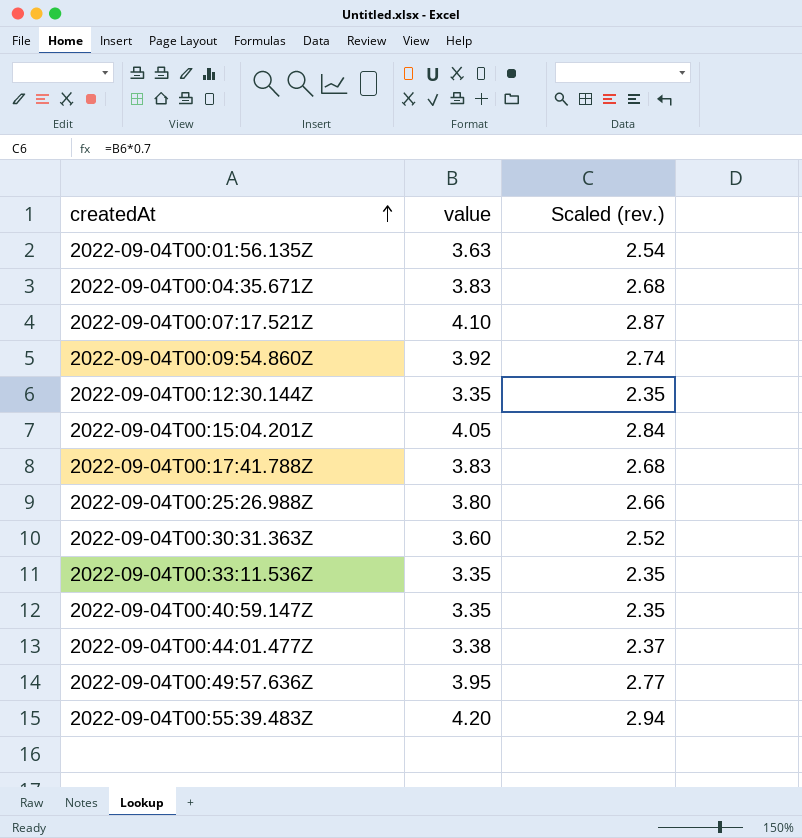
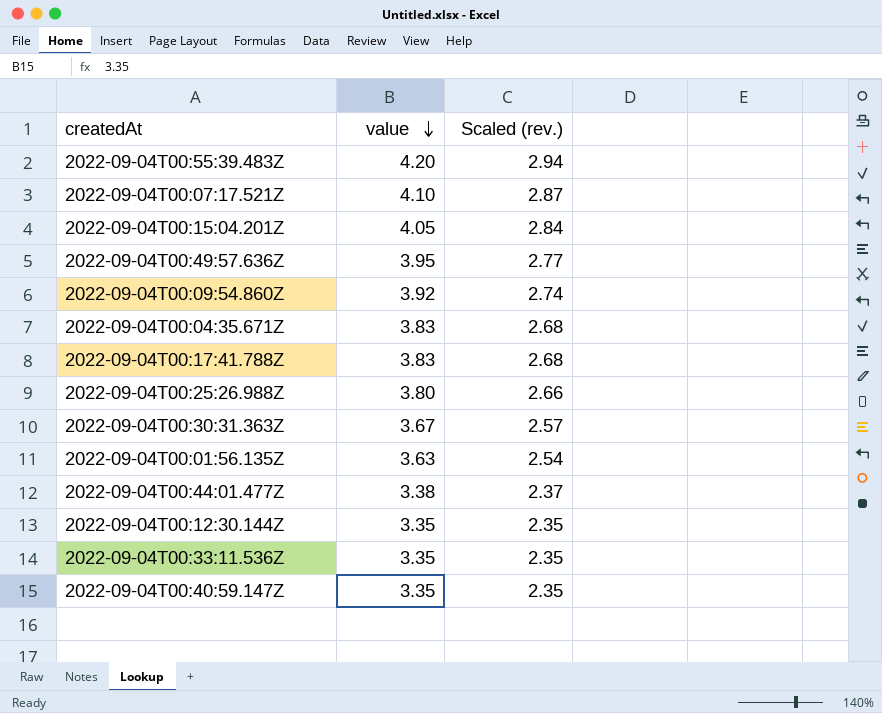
row order: createdAt ascending -> value descending
2022-09-04T00:30:31.363Z | value: 3.60 -> 3.67
2022-09-04T00:30:31.363Z | Scaled (rev.): 2.52 -> 2.57

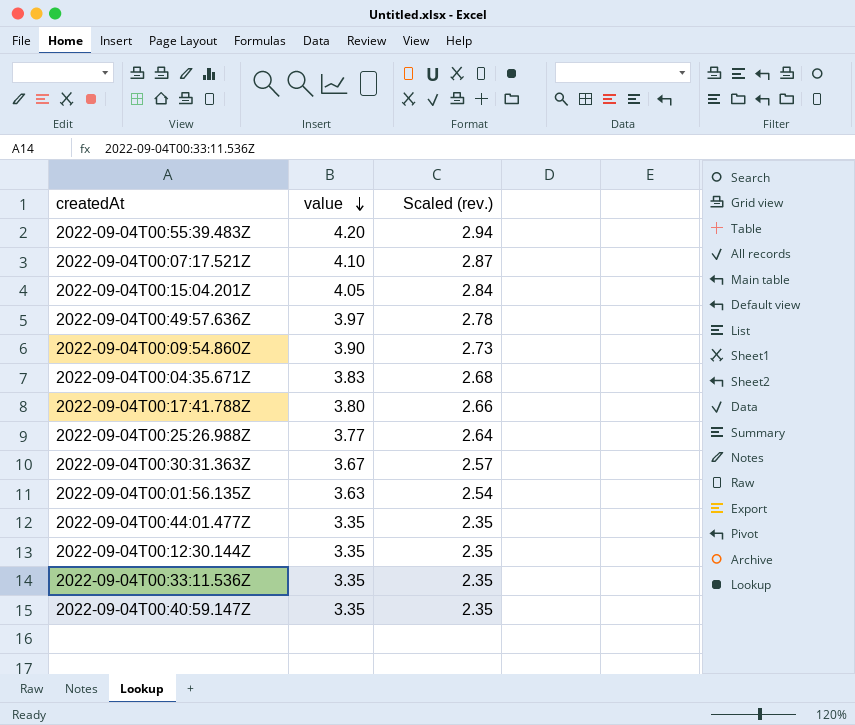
2022-09-04T00:49:57.636Z | value: 3.95 -> 3.97
2022-09-04T00:49:57.636Z | Scaled (rev.): 2.77 -> 2.78
2022-09-04T00:09:54.860Z | value: 3.92 -> 3.90
2022-09-04T00:09:54.860Z | Scaled (rev.): 2.74 -> 2.73
2022-09-04T00:17:41.788Z | value: 3.83 -> 3.80
2022-09-04T00:17:41.788Z | Scaled (rev.): 2.68 -> 2.66
2022-09-04T00:25:26.988Z | value: 3.80 -> 3.77
2022-09-04T00:25:26.988Z | Scaled (rev.): 2.66 -> 2.64
2022-09-04T00:44:01.477Z | value: 3.38 -> 3.35
2022-09-04T00:44:01.477Z | Scaled (rev.): 2.37 -> 2.35

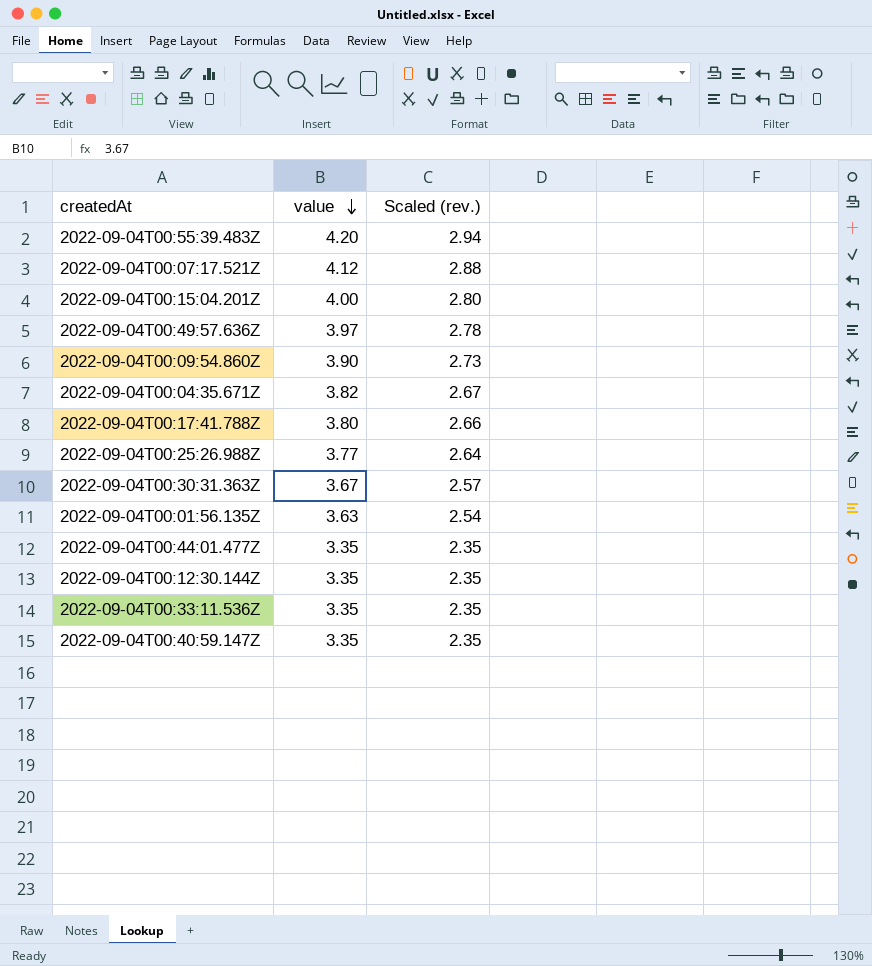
2022-09-04T00:07:17.521Z | value: 4.10 -> 4.12
2022-09-04T00:07:17.521Z | Scaled (rev.): 2.87 -> 2.88
2022-09-04T00:15:04.201Z | value: 4.05 -> 4.00
2022-09-04T00:15:04.201Z | Scaled (rev.): 2.84 -> 2.80
2022-09-04T00:04:35.671Z | value: 3.83 -> 3.82
2022-09-04T00:04:35.671Z | Scaled (rev.): 2.68 -> 2.67

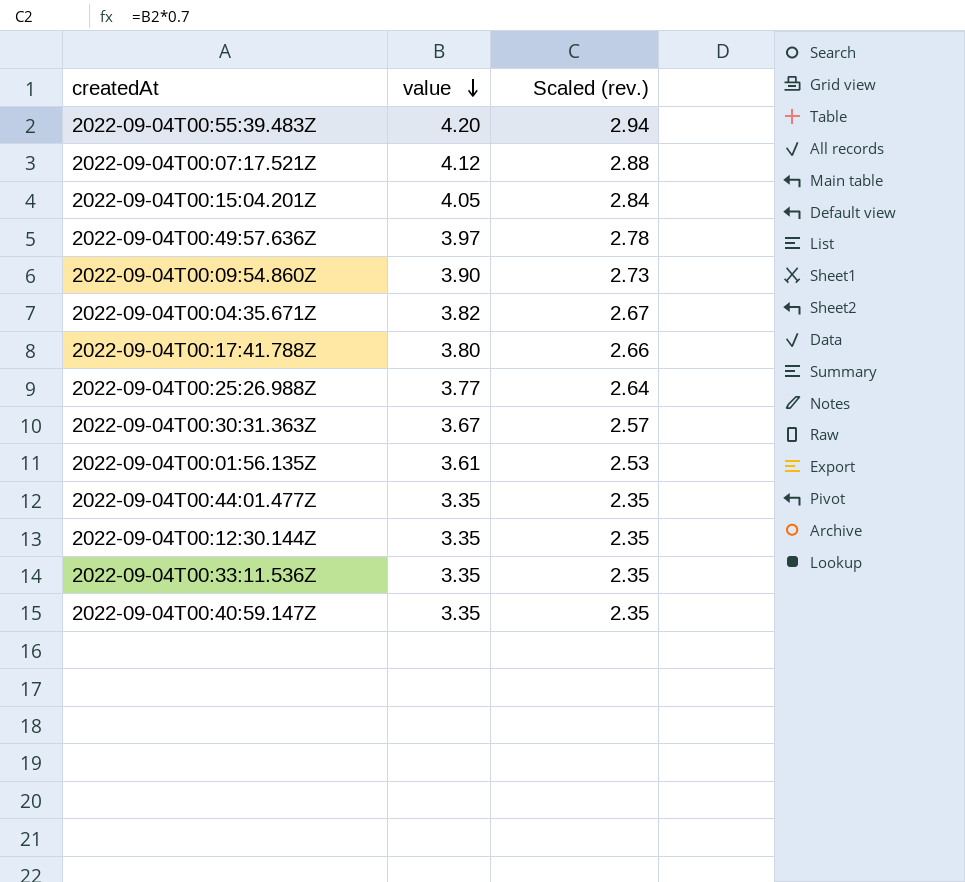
2022-09-04T00:15:04.201Z | value: 4.00 -> 4.05
2022-09-04T00:15:04.201Z | Scaled (rev.): 2.80 -> 2.84
2022-09-04T00:01:56.135Z | value: 3.63 -> 3.61
2022-09-04T00:01:56.135Z | Scaled (rev.): 2.54 -> 2.53

